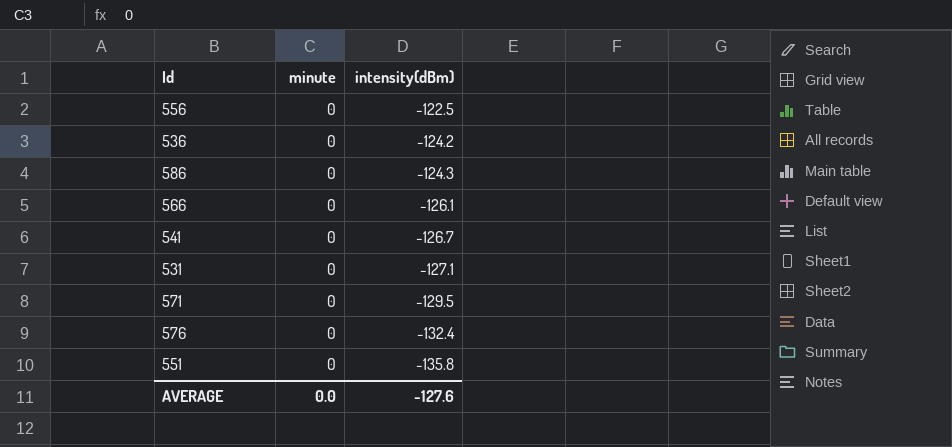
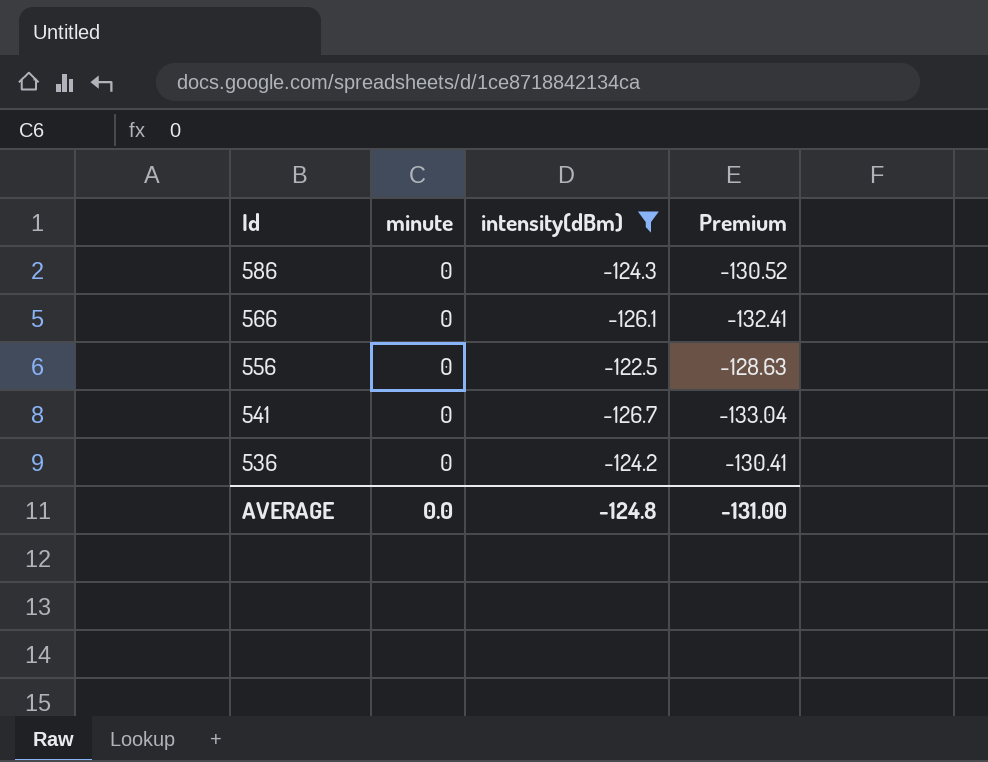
filter: none -> intensity(dBm) >= -126.7
row order: intensity(dBm) descending -> Id descending
column Premium | formula: none -> [intensity(dBm)] * 1.05
AVERAGE | intensity(dBm): -127.6 -> -124.8

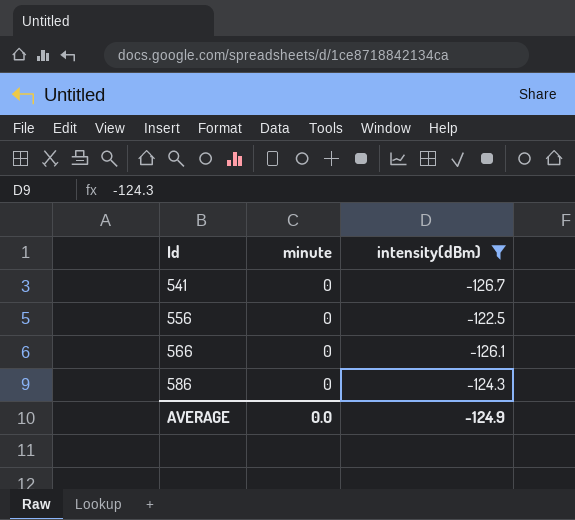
row order: Id descending -> Id ascending
column Premium | formula: [intensity(dBm)] * 1.05 -> none
row 536: 0 | -124.2 | -130.41 -> none
AVERAGE | intensity(dBm): -124.8 -> -124.9

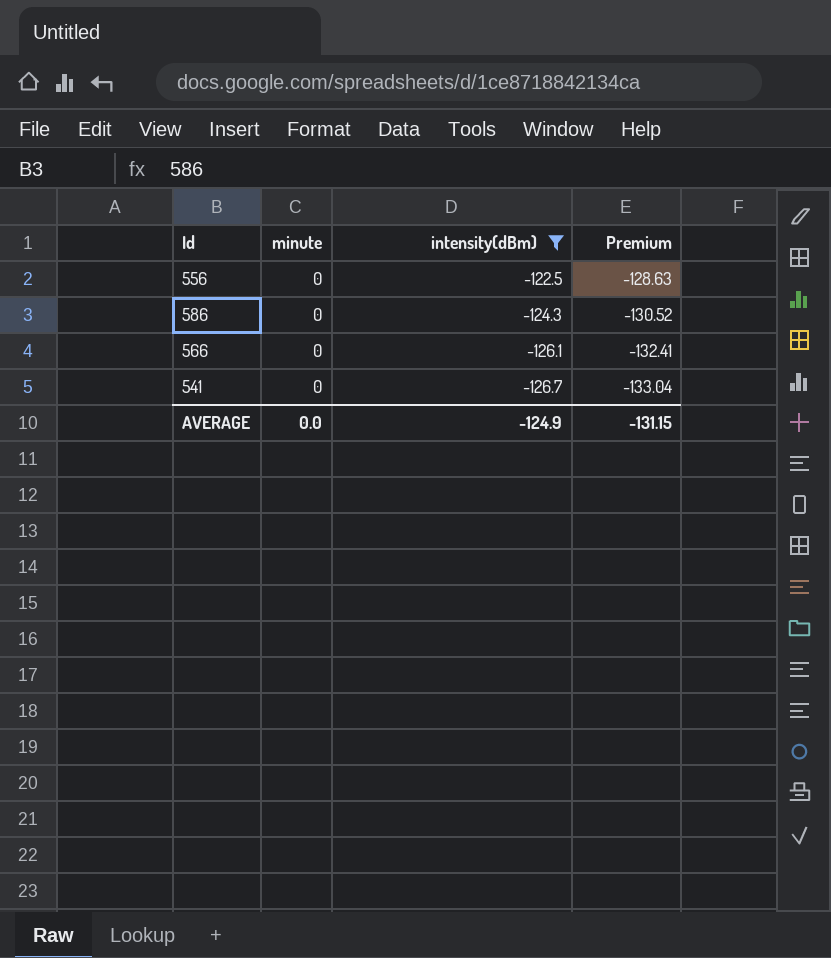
row order: Id ascending -> intensity(dBm) descending
column Premium | formula: none -> [intensity(dBm)] * 1.05

